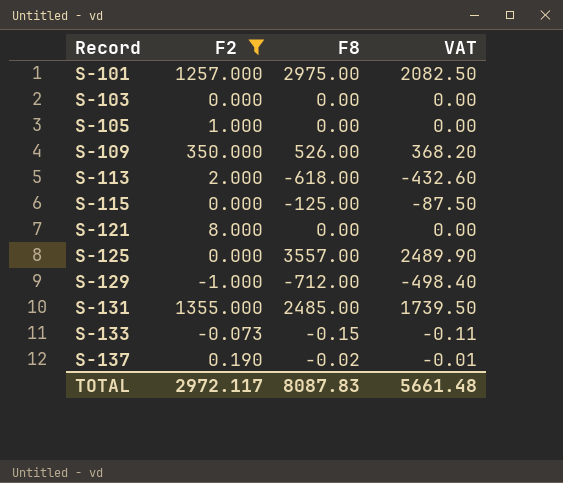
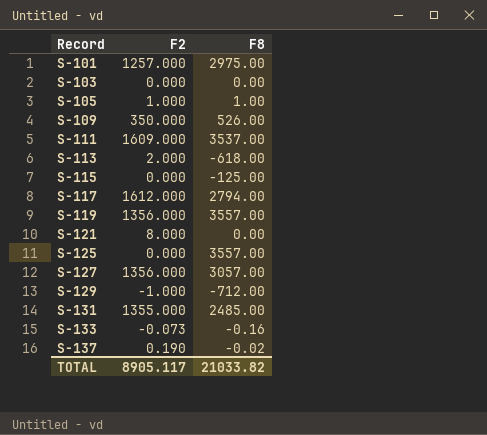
filter: F2 <= 1355.000 -> none
column VAT | formula: [F8] * 0.7 -> none
S-105 | F8: 0.00 -> 1.00
S-133 | F8: -0.15 -> -0.16
TOTAL | F2: 2972.117 -> 8905.117
TOTAL | F8: 8087.83 -> 21033.82

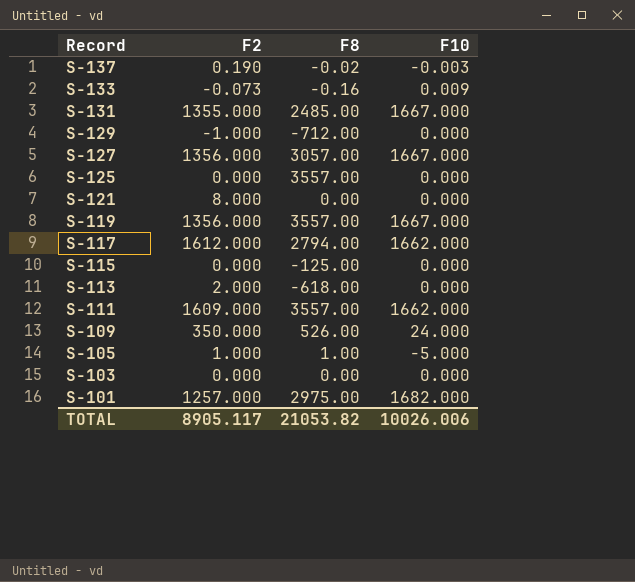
row order: Record ascending -> Record descending
column F10 | position: none -> 4
S-111 | F8: 3537.00 -> 3557.00
TOTAL | F8: 21033.82 -> 21053.82

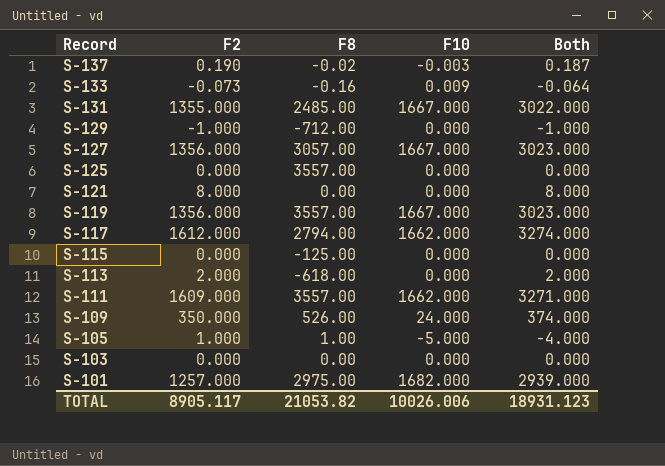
column Both | formula: none -> [F2] + [F10]

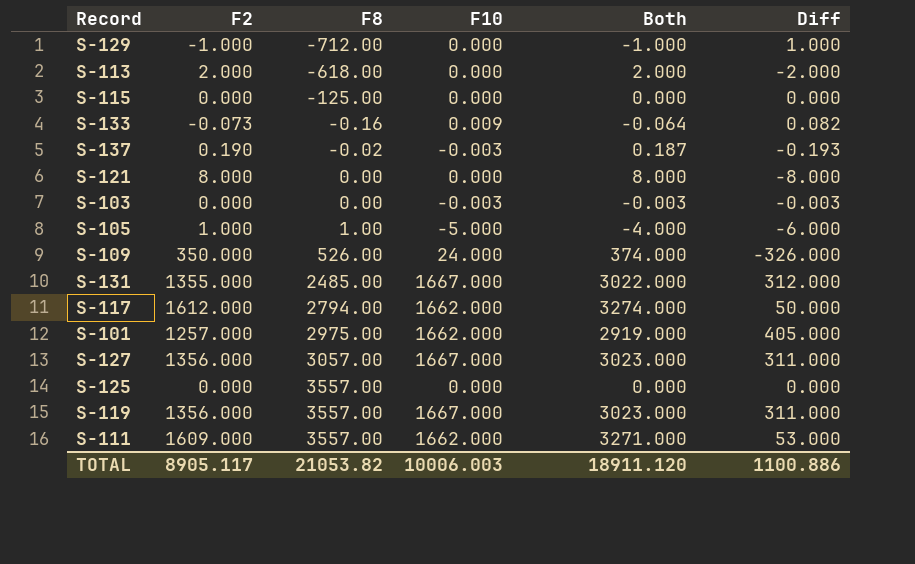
row order: Record descending -> F8 ascending
column Diff | formula: none -> [F10] - [F2]
S-103 | F10: 0.000 -> -0.003
S-103 | Both: 0.000 -> -0.003
S-101 | F10: 1682.000 -> 1662.000
S-101 | Both: 2939.000 -> 2919.000
TOTAL | F10: 10026.006 -> 10006.003
TOTAL | Both: 18931.123 -> 18911.120

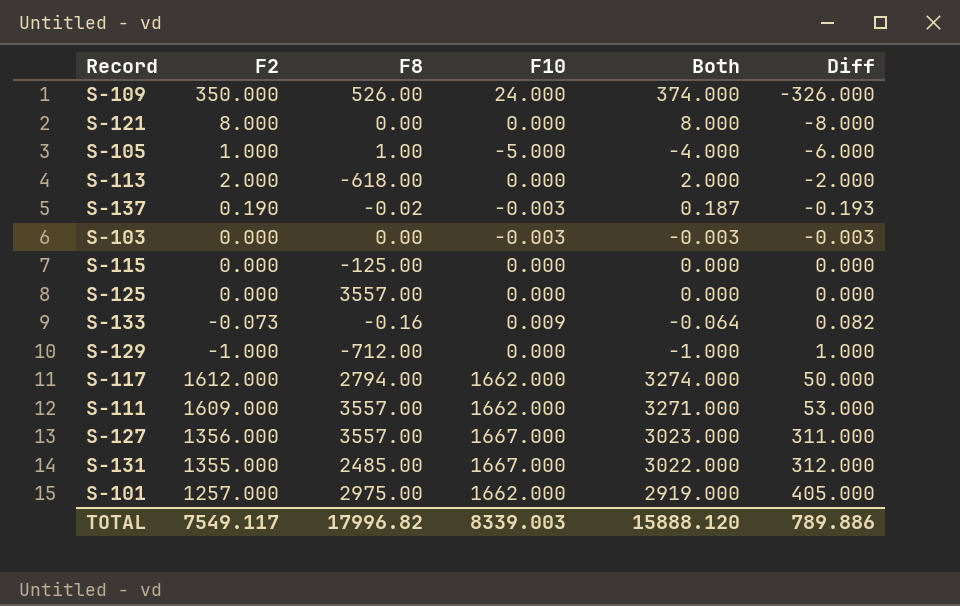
row order: F8 ascending -> Diff ascending
row S-119: 1356.000 | 3557.00 | 1667.000 | 3023.000 | 311.000 -> none
S-127 | F8: 3057.00 -> 3557.00
TOTAL | F2: 8905.117 -> 7549.117
TOTAL | F8: 21053.82 -> 17996.82
TOTAL | F10: 10006.003 -> 8339.003
TOTAL | Both: 18911.120 -> 15888.120
TOTAL | Diff: 1100.886 -> 789.886

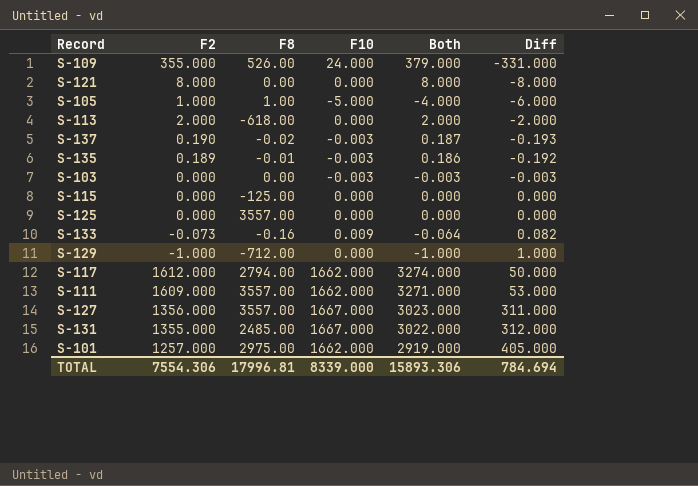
S-109 | F2: 350.000 -> 355.000
S-109 | Both: 374.000 -> 379.000
S-109 | Diff: -326.000 -> -331.000
row S-135: none -> 0.189 | -0.01 | -0.003 | 0.186 | -0.192
TOTAL | F2: 7549.117 -> 7554.306
TOTAL | F8: 17996.82 -> 17996.81
TOTAL | F10: 8339.003 -> 8339.000
TOTAL | Both: 15888.120 -> 15893.306
TOTAL | Diff: 789.886 -> 784.694

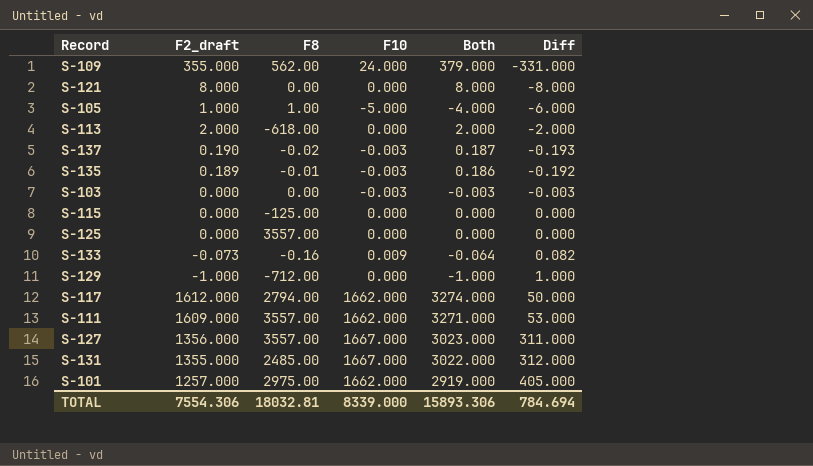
column name: F2 -> F2_draft
S-109 | F8: 526.00 -> 562.00
TOTAL | F8: 17996.81 -> 18032.81

